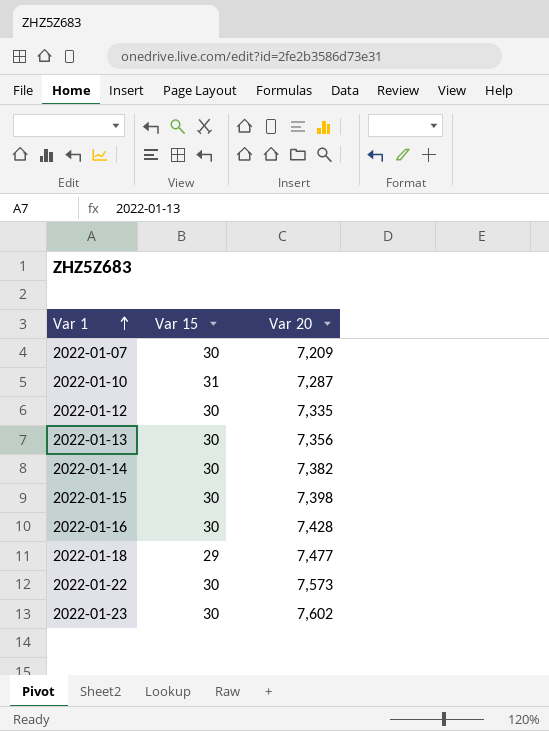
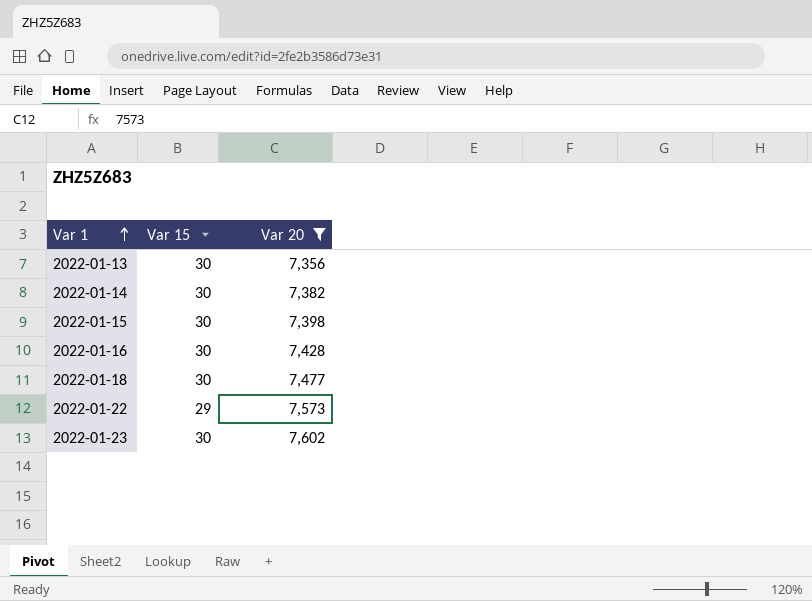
filter: none -> Var 20 >= 7,356
2022-01-18 | Var 15: 29 -> 30
2022-01-22 | Var 15: 30 -> 29

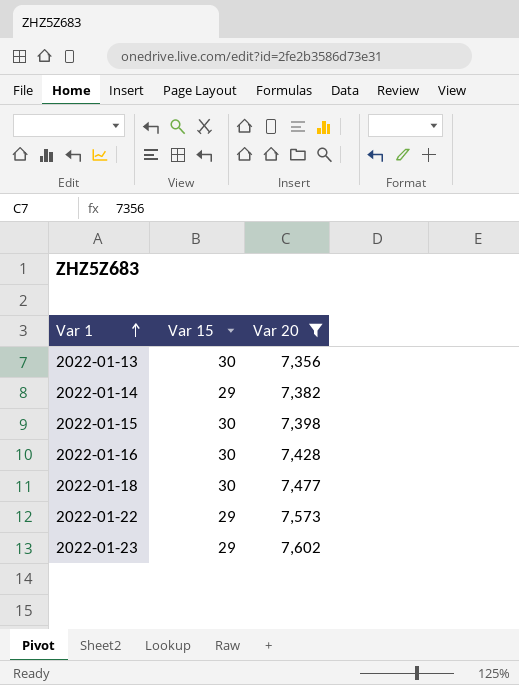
2022-01-14 | Var 15: 30 -> 29
2022-01-23 | Var 15: 30 -> 29

